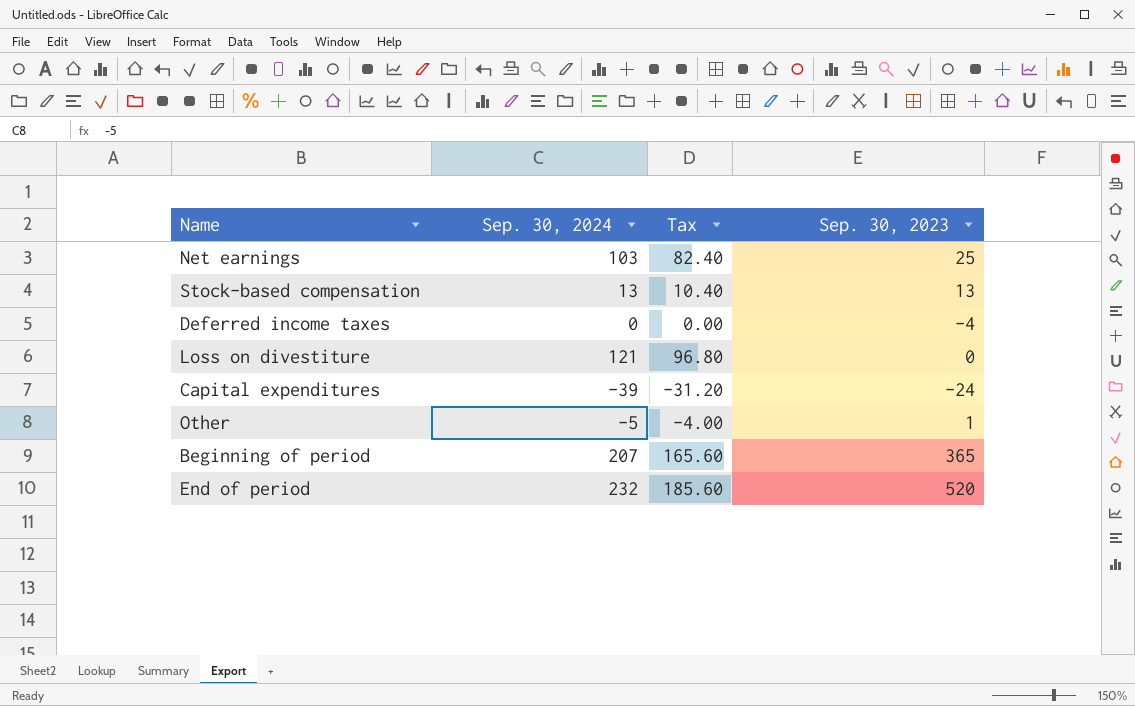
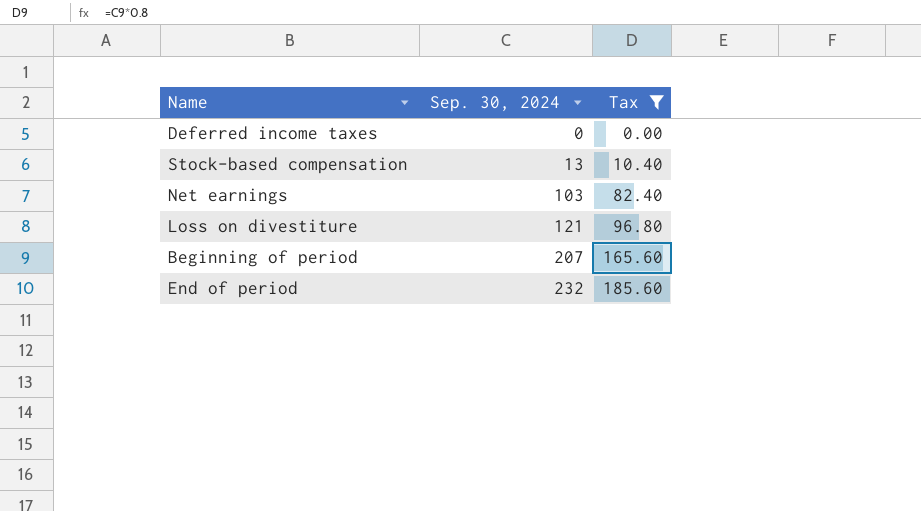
filter: none -> Tax >= 0.00
row order: none -> Sep. 30, 2024 ascending
column Sep. 30, 2023 | position: 4 -> none

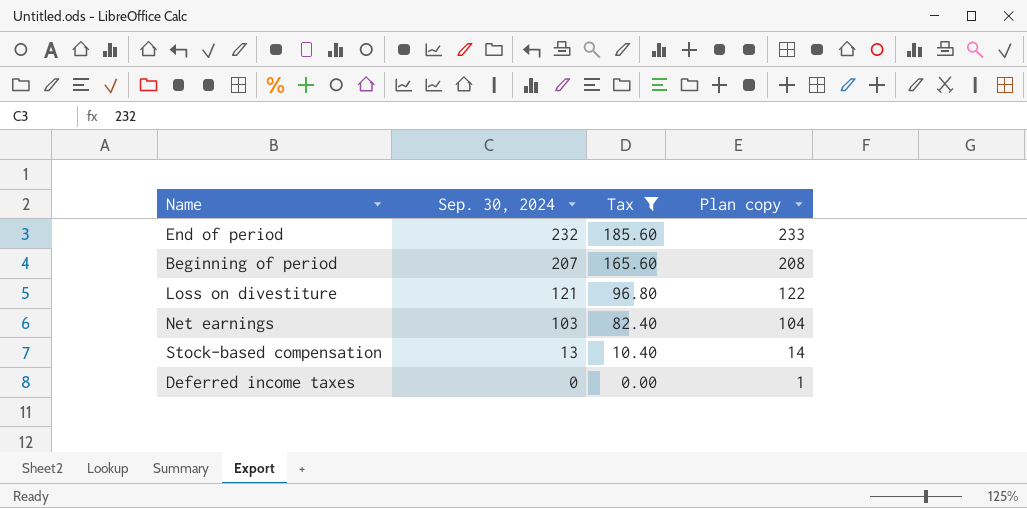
row order: Sep. 30, 2024 ascending -> Sep. 30, 2024 descending
column Plan copy | formula: none -> [Sep. 30, 2024] + 1

